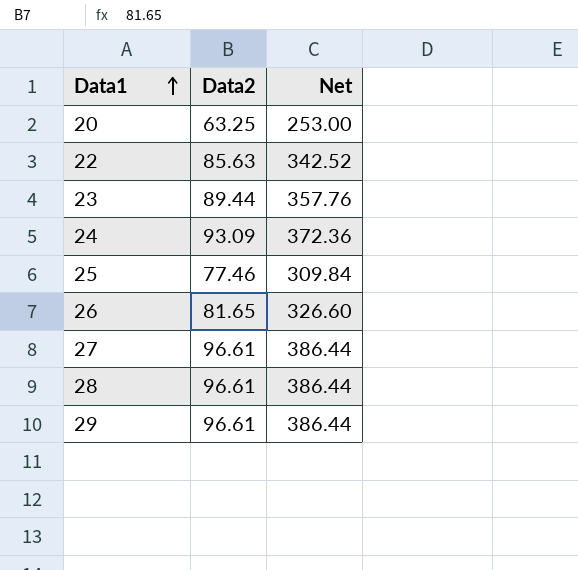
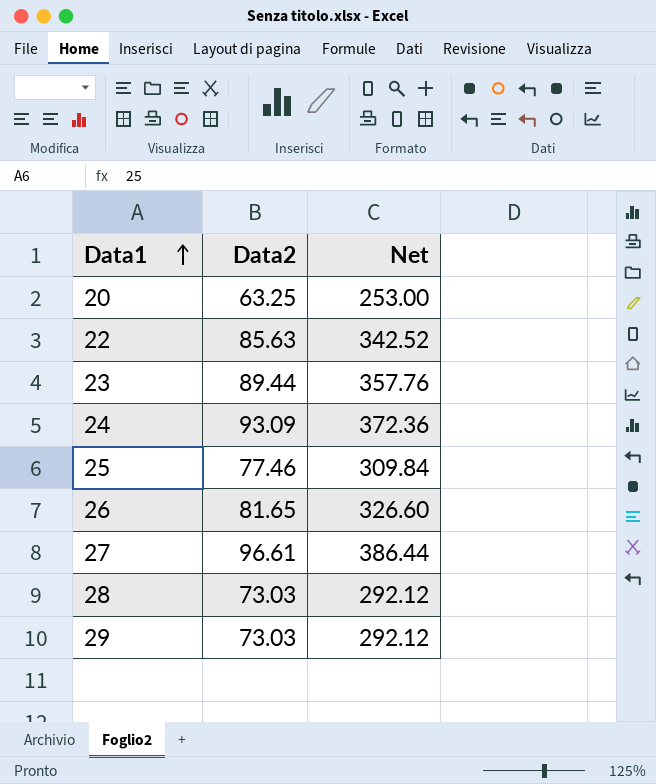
28 | Data2: 96.61 -> 73.03
28 | Net: 386.44 -> 292.12
29 | Data2: 96.61 -> 73.03
29 | Net: 386.44 -> 292.12

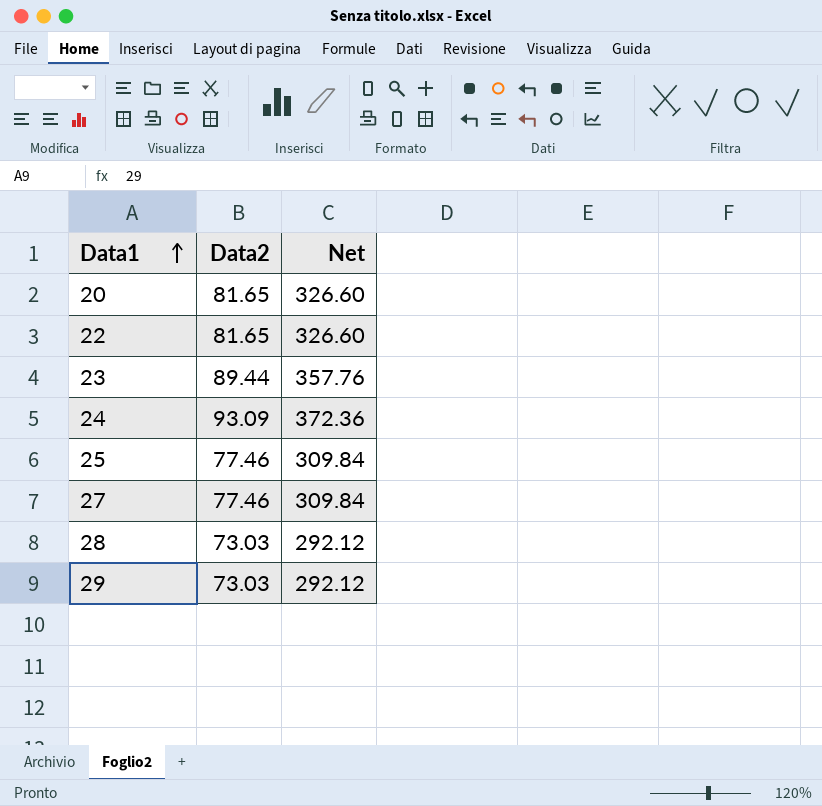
row 26: 81.65 | 326.60 -> none
20 | Data2: 63.25 -> 81.65
20 | Net: 253.00 -> 326.60
22 | Data2: 85.63 -> 81.65
22 | Net: 342.52 -> 326.60
27 | Data2: 96.61 -> 77.46
27 | Net: 386.44 -> 309.84

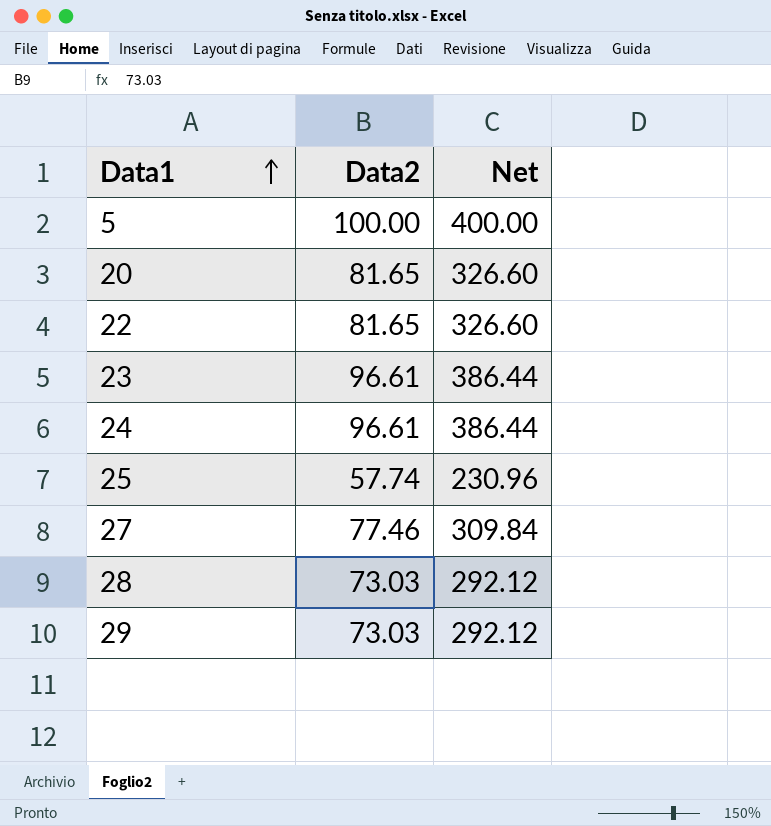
row 5: none -> 100.00 | 400.00
23 | Data2: 89.44 -> 96.61
23 | Net: 357.76 -> 386.44
24 | Data2: 93.09 -> 96.61
24 | Net: 372.36 -> 386.44
25 | Data2: 77.46 -> 57.74
25 | Net: 309.84 -> 230.96

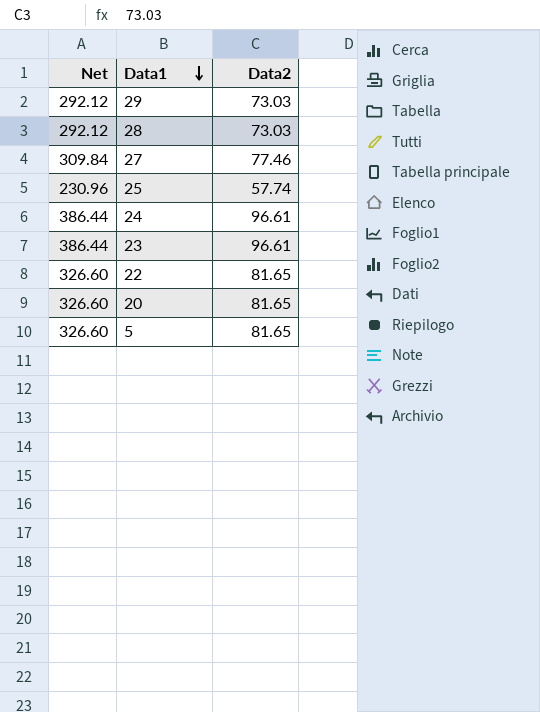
row order: Data1 ascending -> Data1 descending
column Net | position: 3 -> 1
5 | Net: 400.00 -> 326.60
5 | Data2: 100.00 -> 81.65

